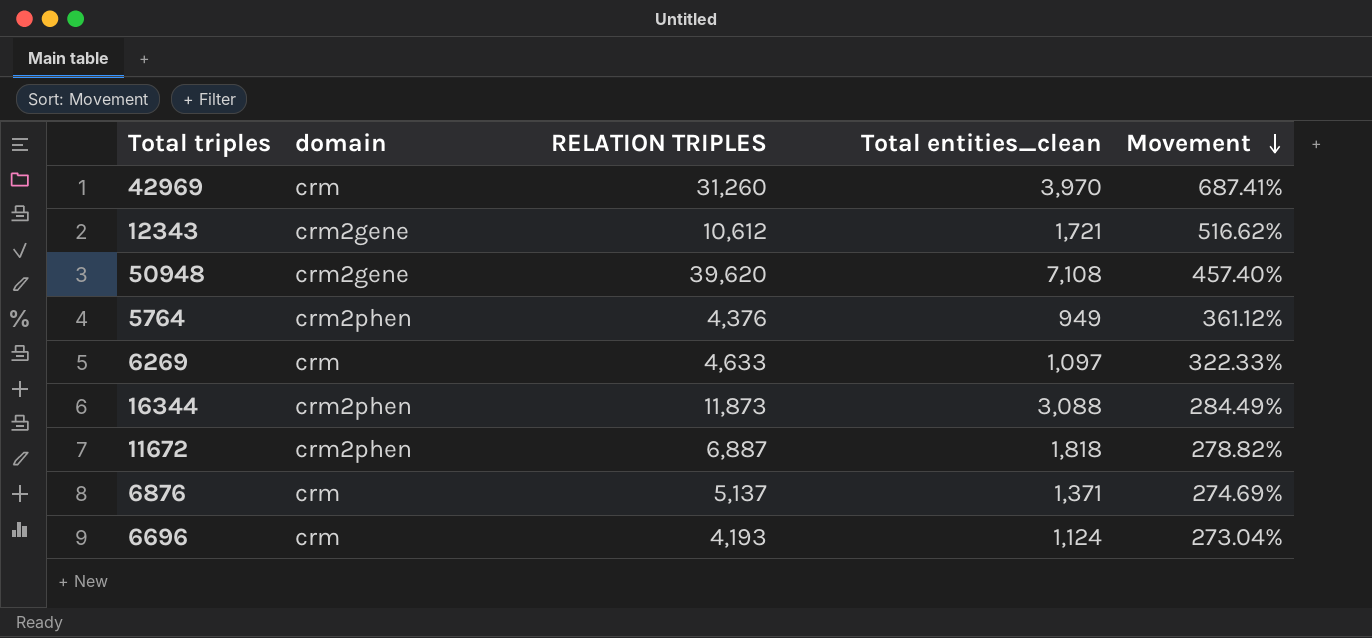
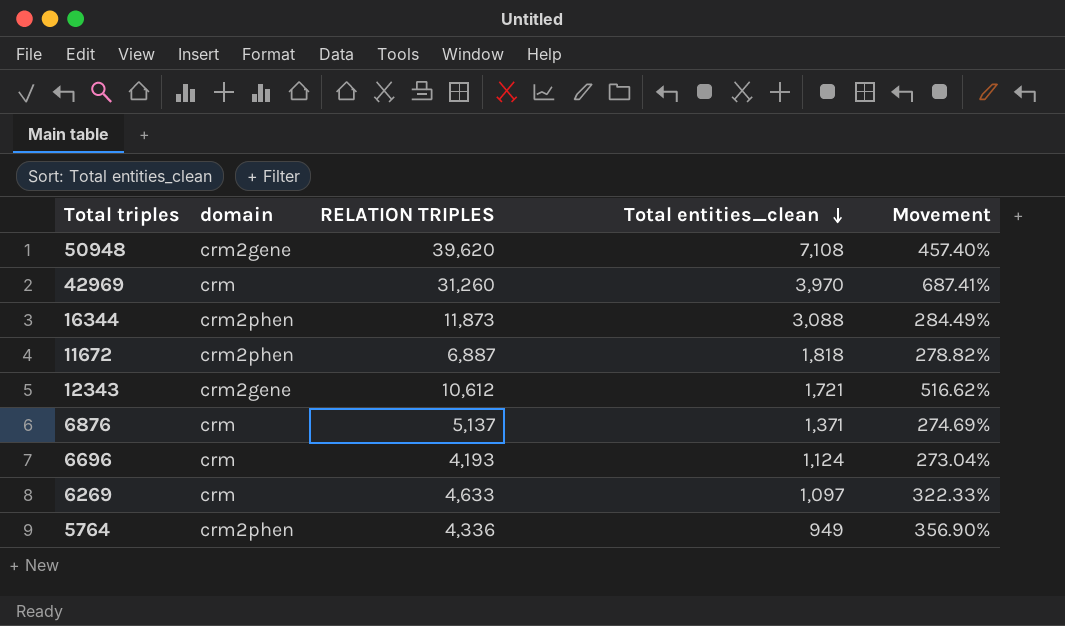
row order: Movement descending -> Total entities_clean descending
5764 | RELATION TRIPLES: 4,376 -> 4,336
5764 | Movement: 361.12% -> 356.90%

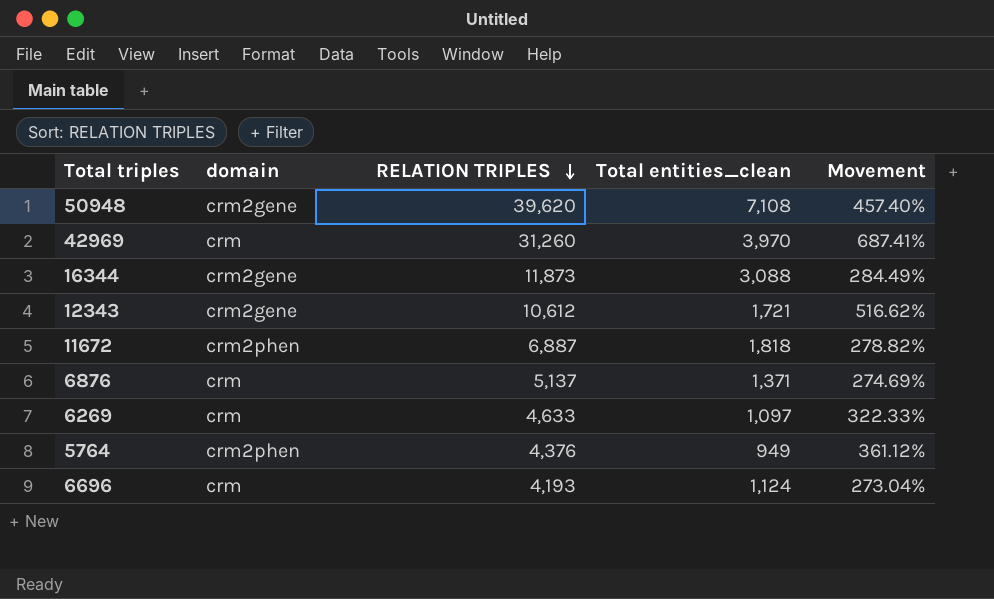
row order: Total entities_clean descending -> RELATION TRIPLES descending
16344 | domain: crm2phen -> crm2gene
5764 | RELATION TRIPLES: 4,336 -> 4,376
5764 | Movement: 356.90% -> 361.12%

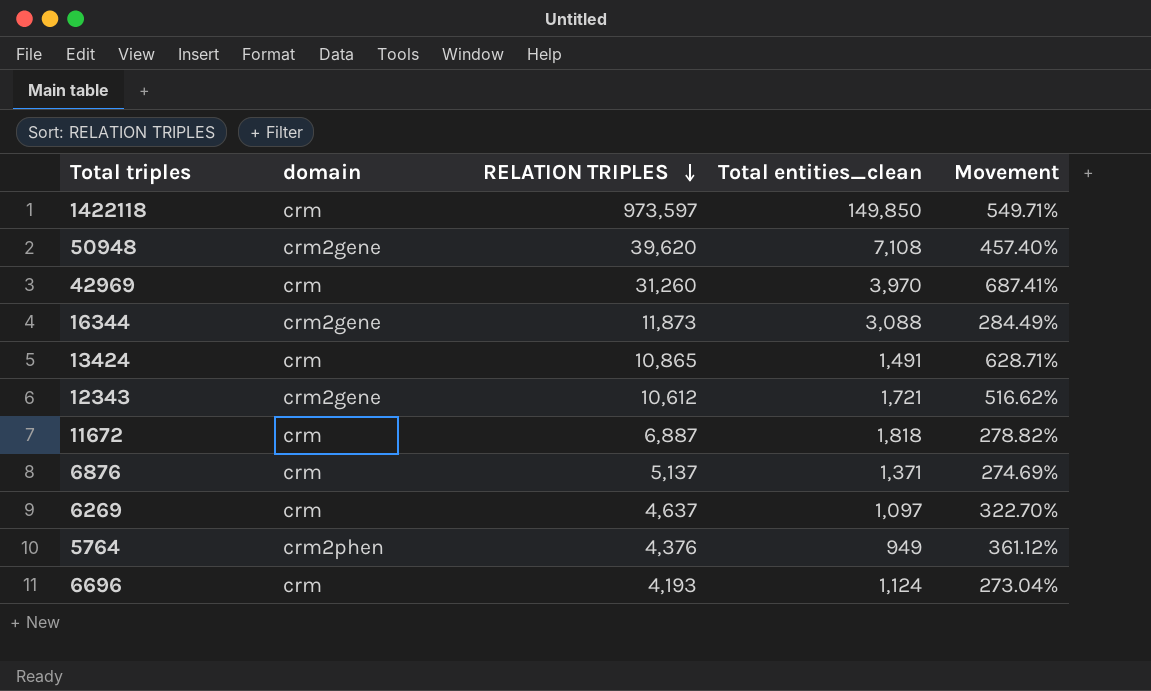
row 1422118: none -> crm | 973,597 | 149,850 | 549.71%
row 13424: none -> crm | 10,865 | 1,491 | 628.71%
11672 | domain: crm2phen -> crm
6269 | RELATION TRIPLES: 4,633 -> 4,637
6269 | Movement: 322.33% -> 322.70%

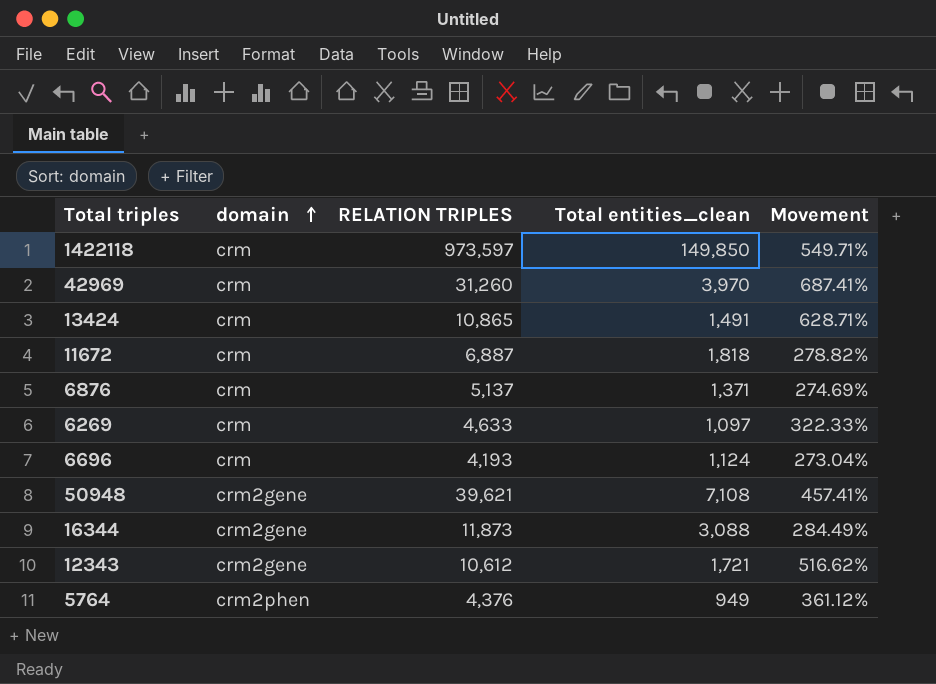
row order: RELATION TRIPLES descending -> domain ascending
6269 | RELATION TRIPLES: 4,637 -> 4,633
6269 | Movement: 322.70% -> 322.33%
50948 | RELATION TRIPLES: 39,620 -> 39,621
50948 | Movement: 457.40% -> 457.41%

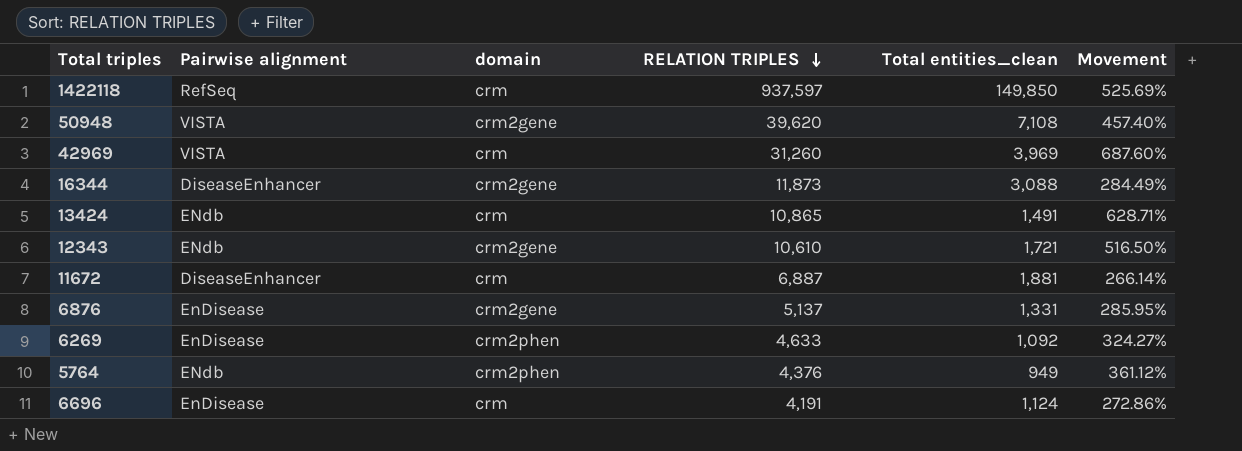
row order: domain ascending -> RELATION TRIPLES descending
column Pairwise alignment | position: none -> 2
1422118 | RELATION TRIPLES: 973,597 -> 937,597
1422118 | Movement: 549.71% -> 525.69%
50948 | RELATION TRIPLES: 39,621 -> 39,620
50948 | Movement: 457.41% -> 457.40%
42969 | Total entities_clean: 3,970 -> 3,969
42969 | Movement: 687.41% -> 687.60%
12343 | RELATION TRIPLES: 10,612 -> 10,610
12343 | Movement: 516.62% -> 516.50%
11672 | Total entities_clean: 1,818 -> 1,881
11672 | Movement: 278.82% -> 266.14%
6876 | domain: crm -> crm2gene
6876 | Total entities_clean: 1,371 -> 1,331
6876 | Movement: 274.69% -> 285.95%
6269 | domain: crm -> crm2phen
6269 | Total entities_clean: 1,097 -> 1,092
6269 | Movement: 322.33% -> 324.27%
6696 | RELATION TRIPLES: 4,193 -> 4,191
6696 | Movement: 273.04% -> 272.86%

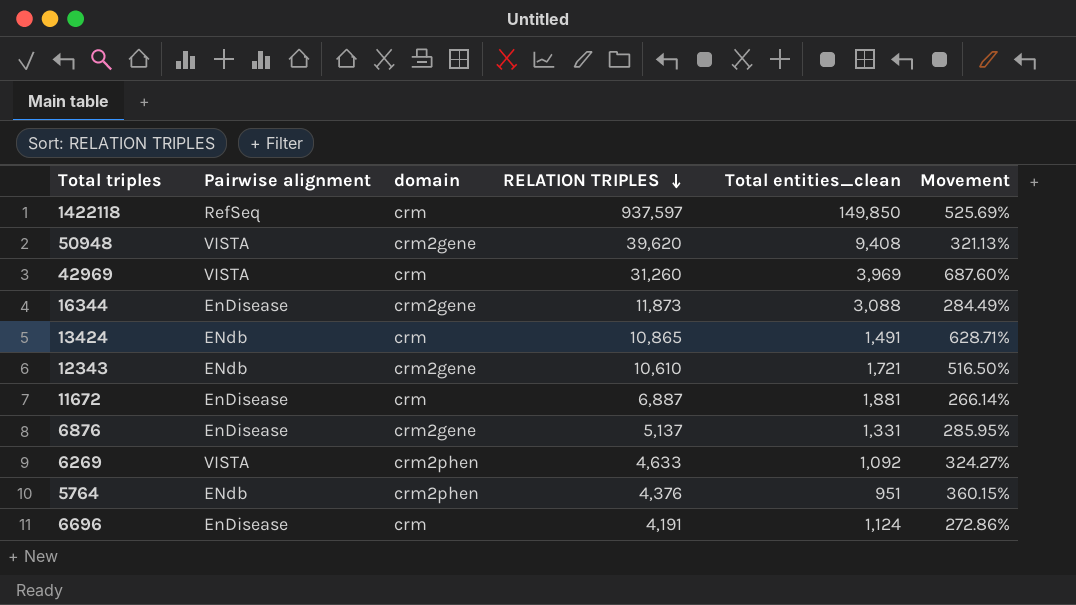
50948 | Total entities_clean: 7,108 -> 9,408
50948 | Movement: 457.40% -> 321.13%
16344 | Pairwise alignment: DiseaseEnhancer -> EnDisease
11672 | Pairwise alignment: DiseaseEnhancer -> EnDisease
6269 | Pairwise alignment: EnDisease -> VISTA
5764 | Total entities_clean: 949 -> 951
5764 | Movement: 361.12% -> 360.15%

